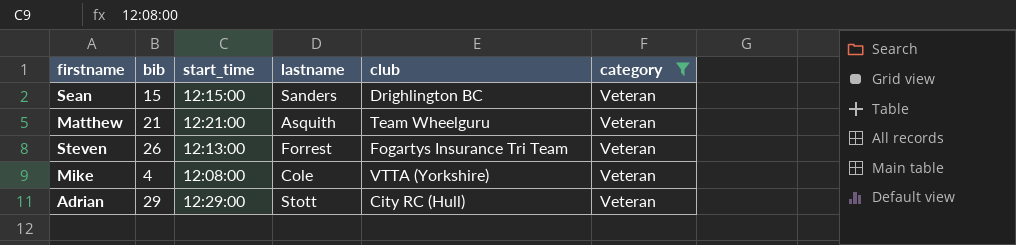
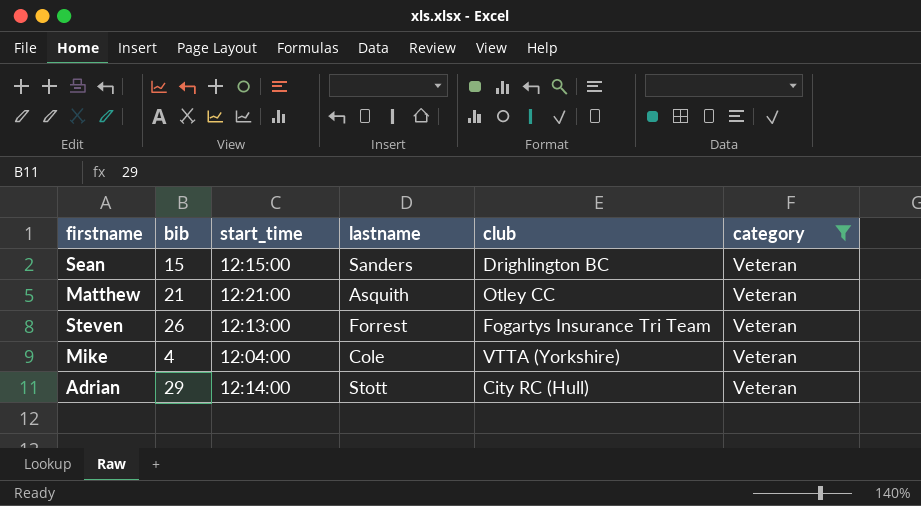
Matthew | club: Team Wheelguru -> Otley CC
Mike | start_time: 12:08:00 -> 12:04:00
Adrian | start_time: 12:29:00 -> 12:14:00

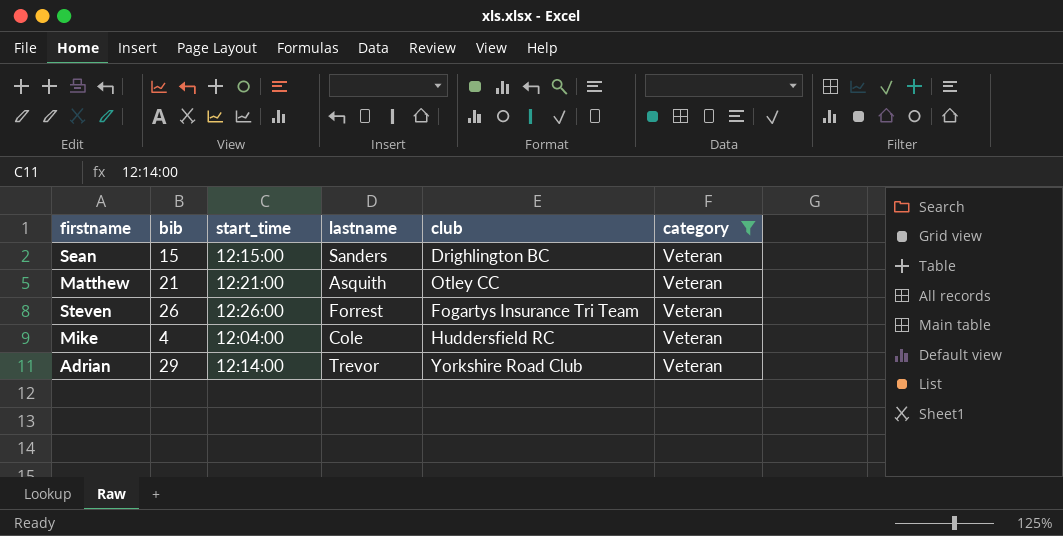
Steven | start_time: 12:13:00 -> 12:26:00
Mike | club: VTTA (Yorkshire) -> Huddersfield RC
Adrian | lastname: Stott -> Trevor
Adrian | club: City RC (Hull) -> Yorkshire Road Club

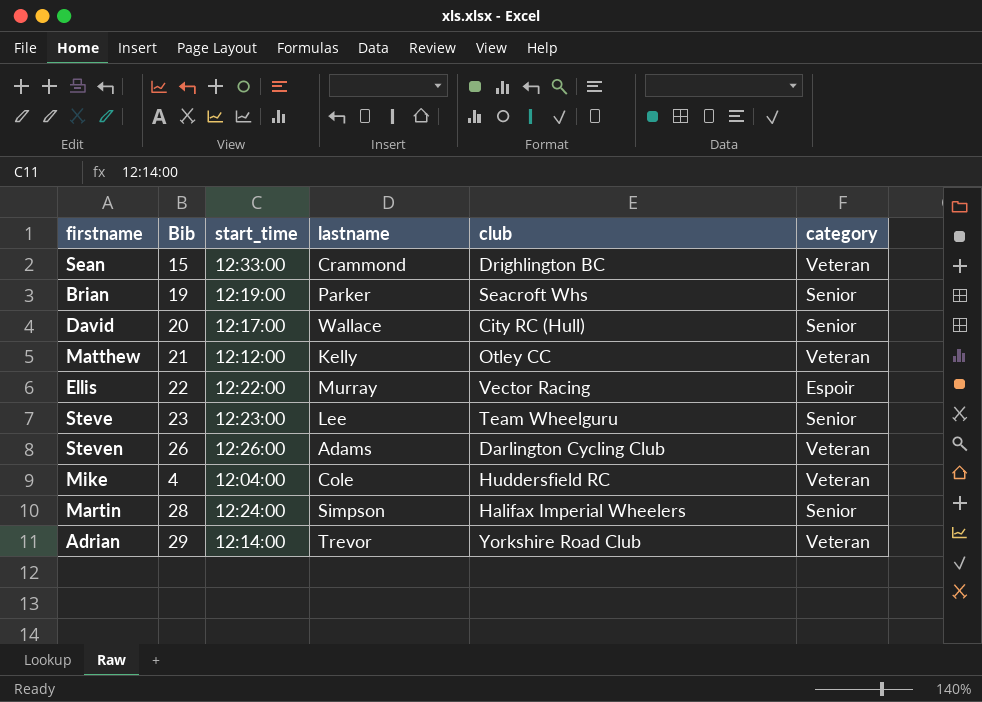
filter: category = Veteran -> none
column name: bib -> Bib
Sean | start_time: 12:15:00 -> 12:33:00
Sean | lastname: Sanders -> Crammond
Matthew | start_time: 12:21:00 -> 12:12:00
Matthew | lastname: Asquith -> Kelly
Steven | lastname: Forrest -> Adams
Steven | club: Fogartys Insurance Tri Team -> Darlington Cycling Club

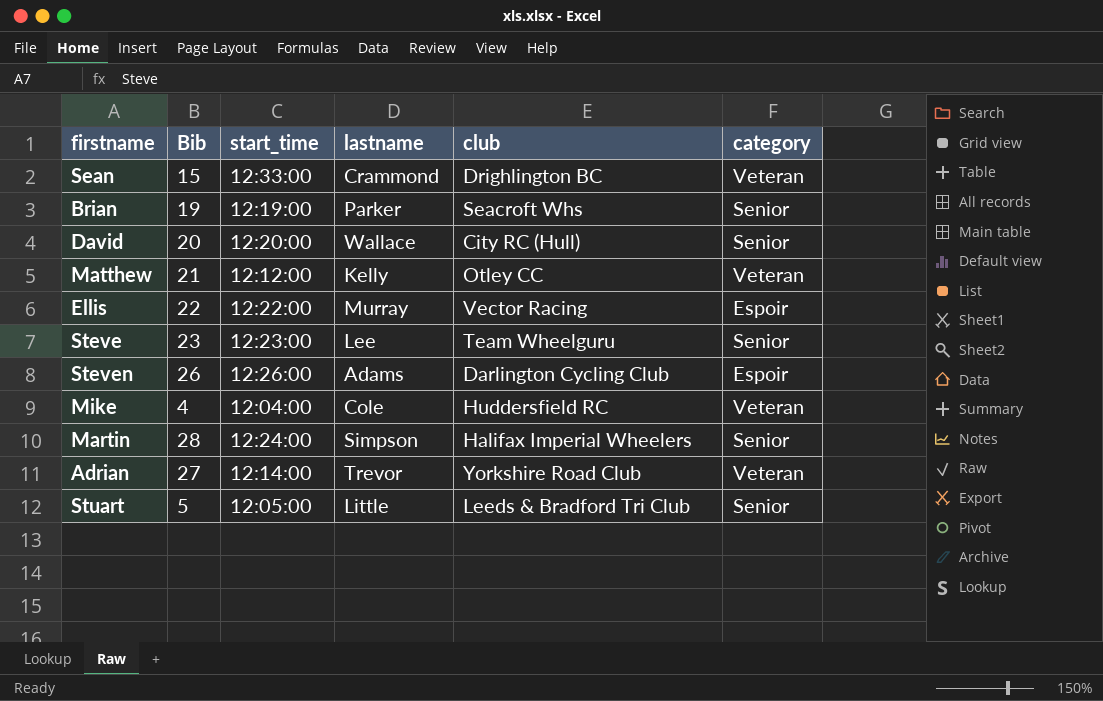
David | start_time: 12:17:00 -> 12:20:00
Steven | category: Veteran -> Espoir
Adrian | Bib: 29 -> 27
row Stuart: none -> 5 | 12:05:00 | Little | Leeds & Bradford Tri Club | Senior

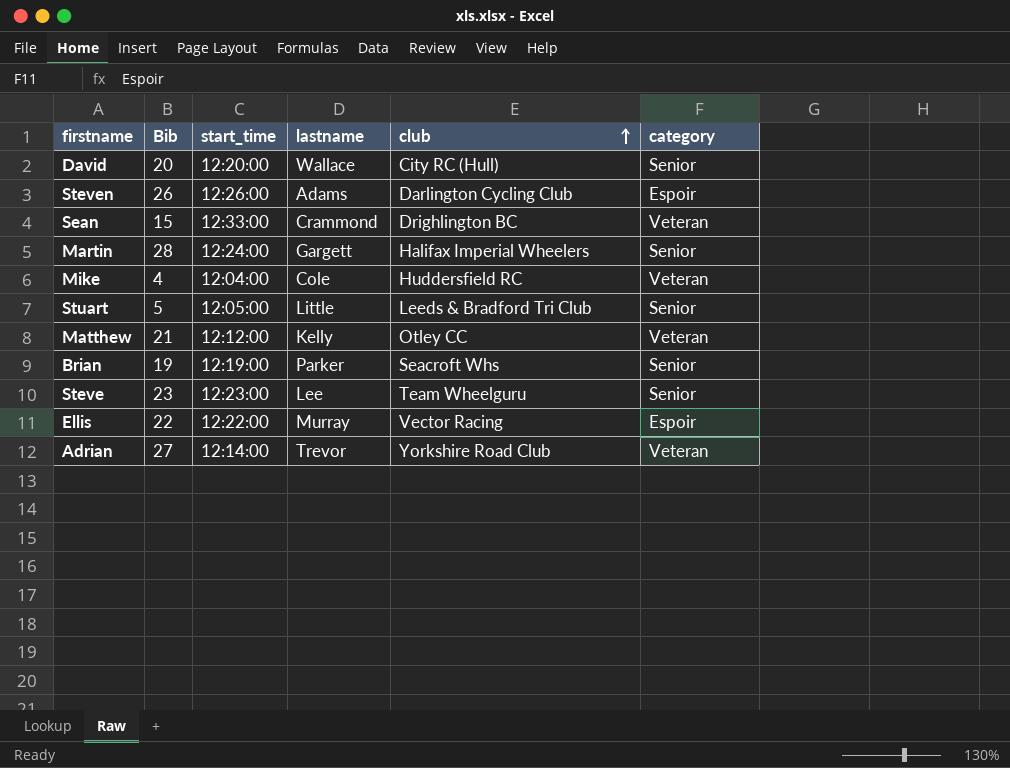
row order: none -> club ascending
Martin | lastname: Simpson -> Gargett

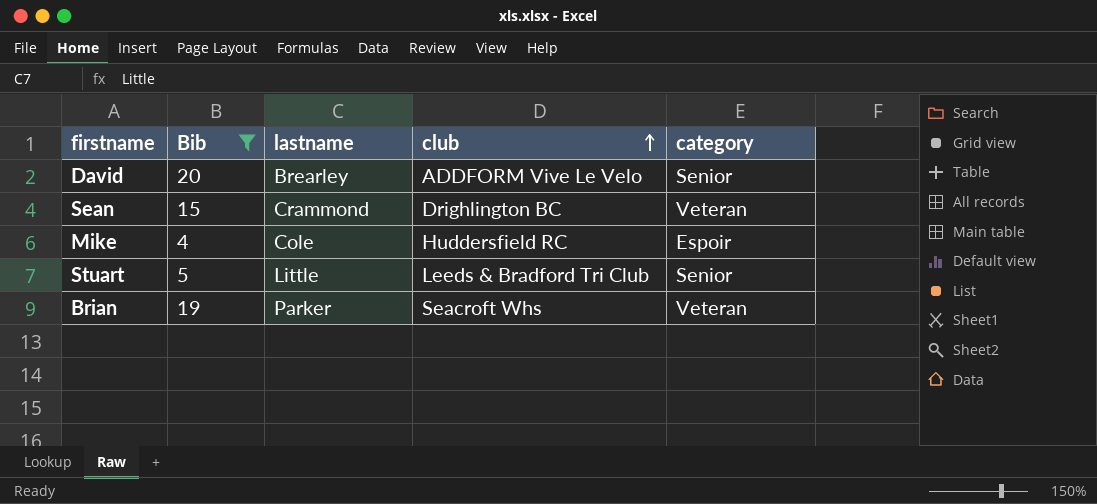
filter: none -> Bib <= 20
column start_time | position: 3 -> none
David | lastname: Wallace -> Brearley
David | club: City RC (Hull) -> ADDFORM Vive Le Velo
Mike | category: Veteran -> Espoir
Brian | category: Senior -> Veteran

